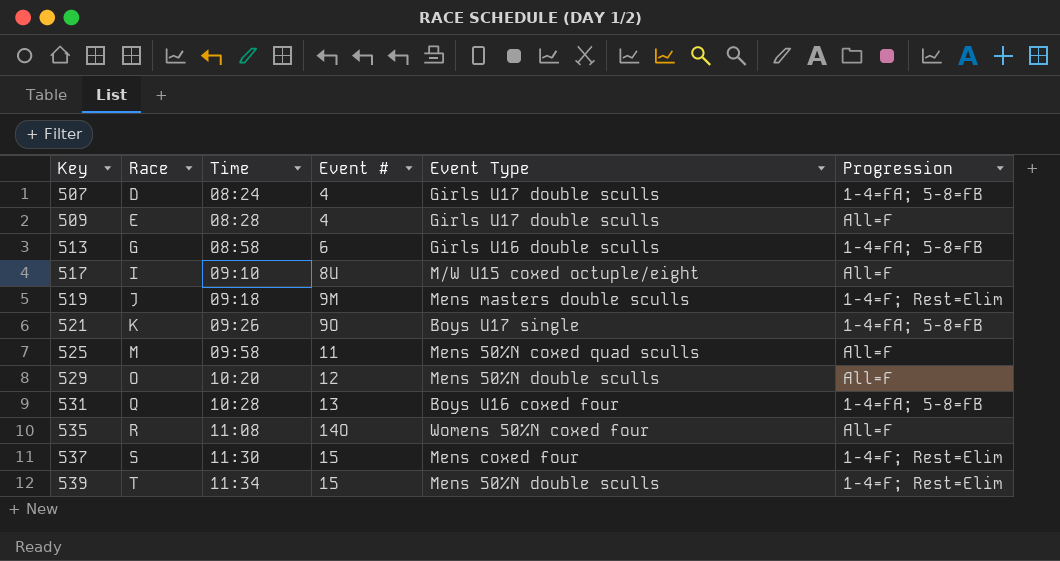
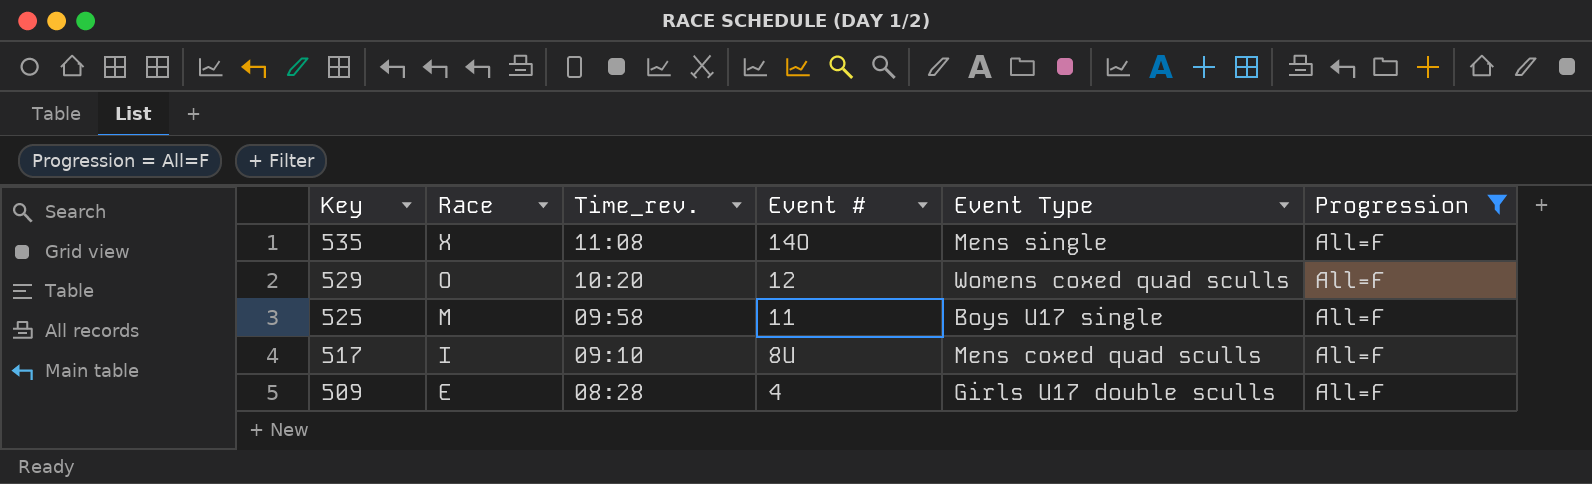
filter: none -> Progression = All=F
row order: Key ascending -> Key descending
column name: Time -> Time_rev.
535 | Race: R -> X
535 | Event Type: Womens 50%N coxed four -> Mens single
529 | Event Type: Mens 50%N double sculls -> Womens coxed quad sculls
525 | Event Type: Mens 50%N coxed quad sculls -> Boys U17 single
517 | Event Type: M/W U15 coxed octuple/eight -> Mens coxed quad sculls

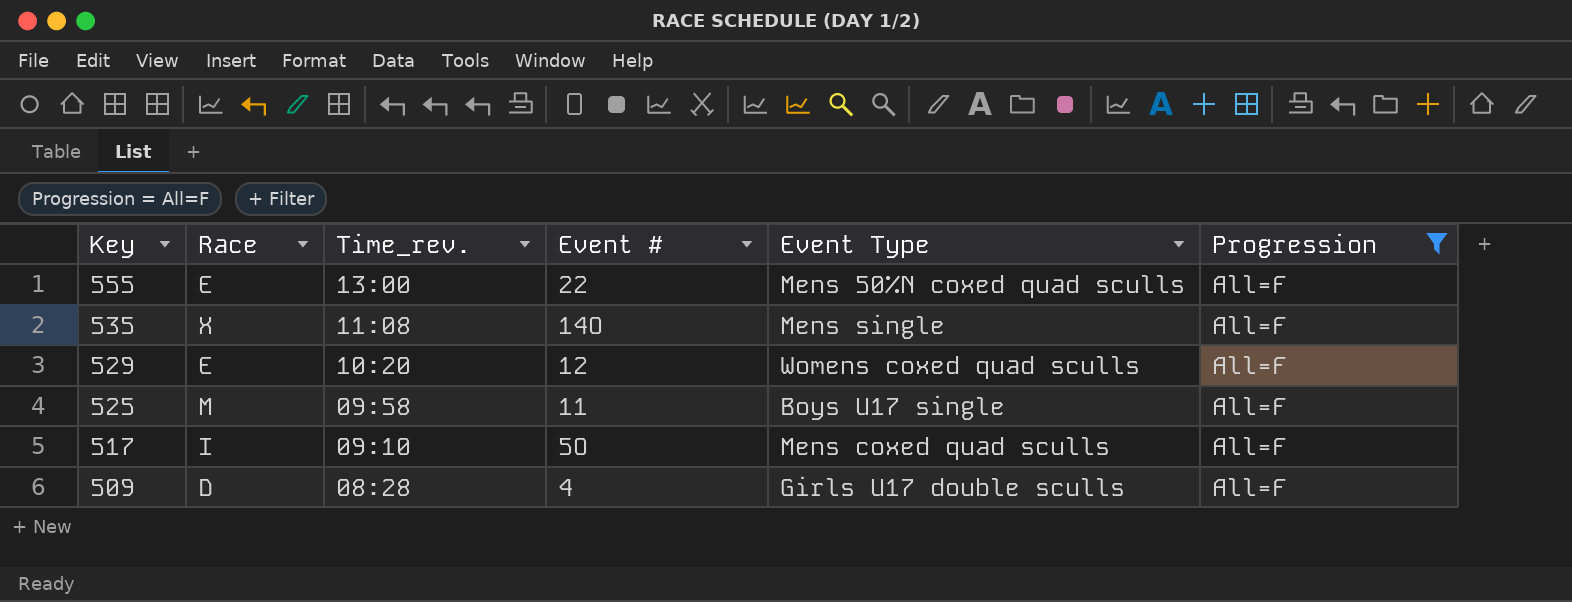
row 555: none -> E | 13:00 | 22 | Mens 50%N coxed quad sculls | All=F
529 | Race: O -> E
517 | Event #: 8U -> 5O
509 | Race: E -> D

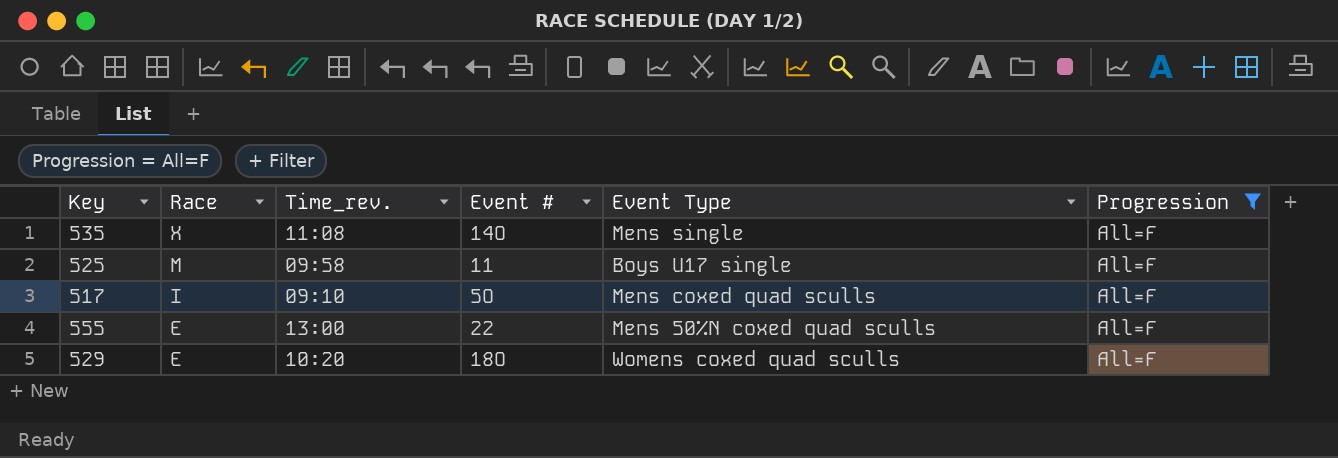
row order: Key descending -> Race descending
row 509: D | 08:28 | 4 | Girls U17 double sculls | All=F -> none
529 | Event #: 12 -> 18O

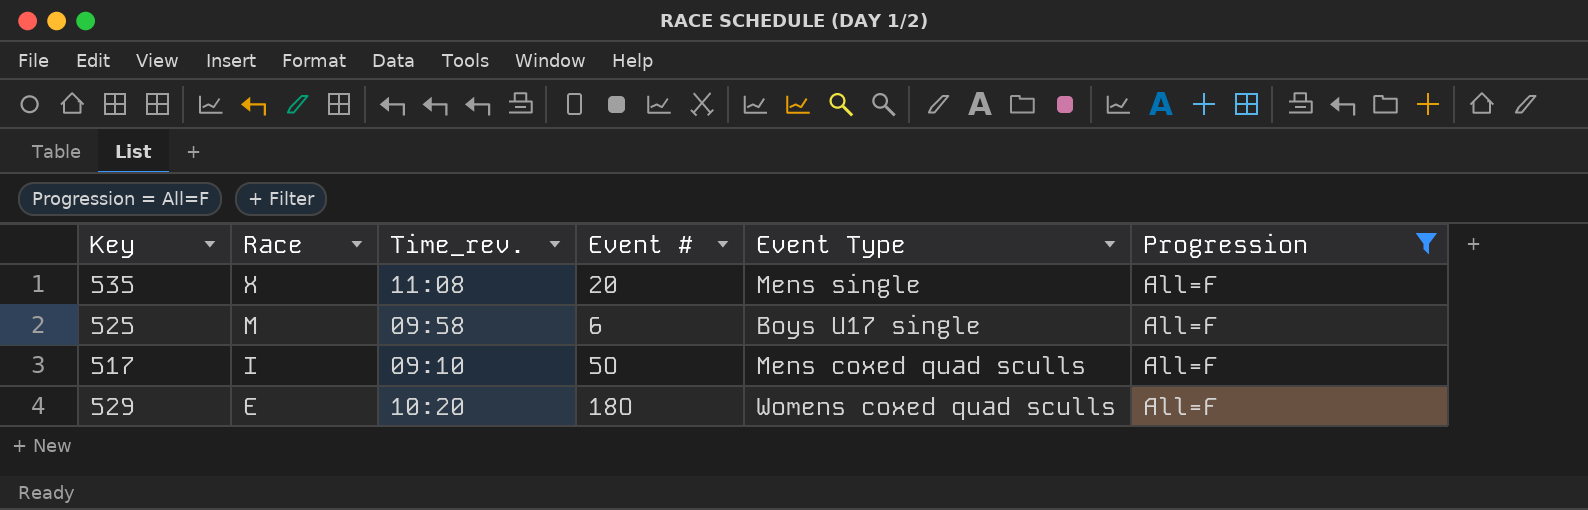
row 555: E | 13:00 | 22 | Mens 50%N coxed quad sculls | All=F -> none
535 | Event #: 14O -> 20
525 | Event #: 11 -> 6

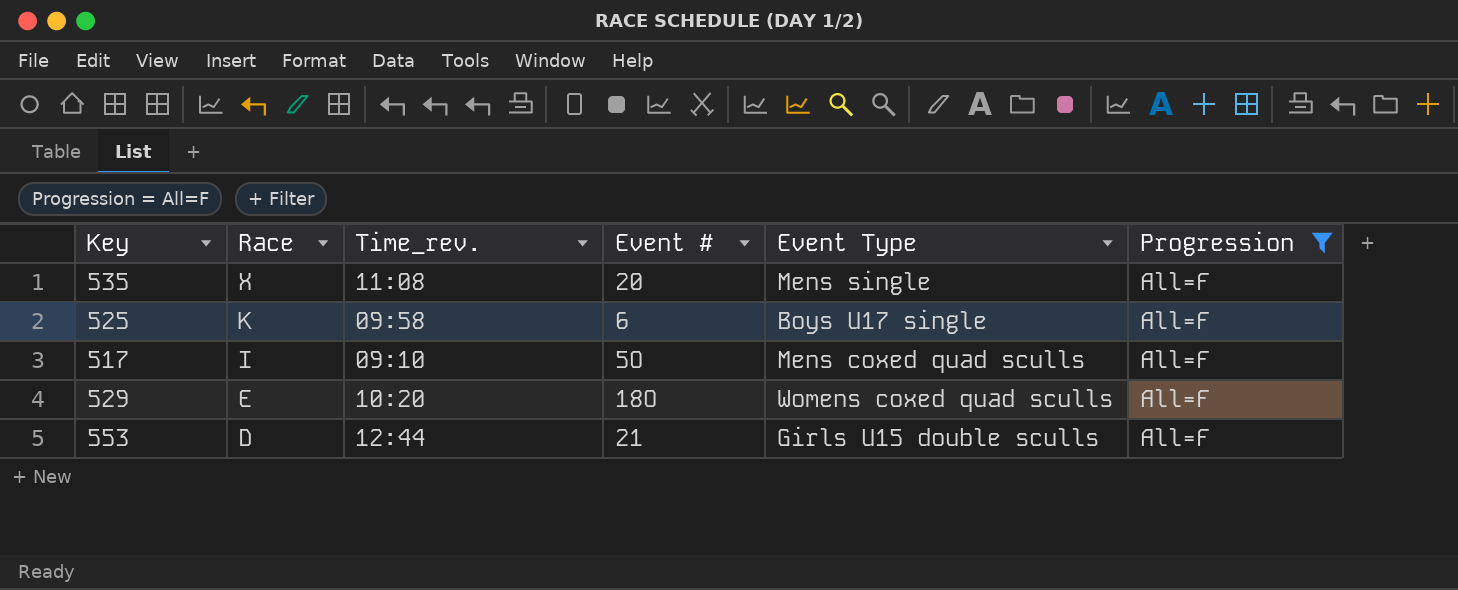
525 | Race: M -> K
row 553: none -> D | 12:44 | 21 | Girls U15 double sculls | All=F

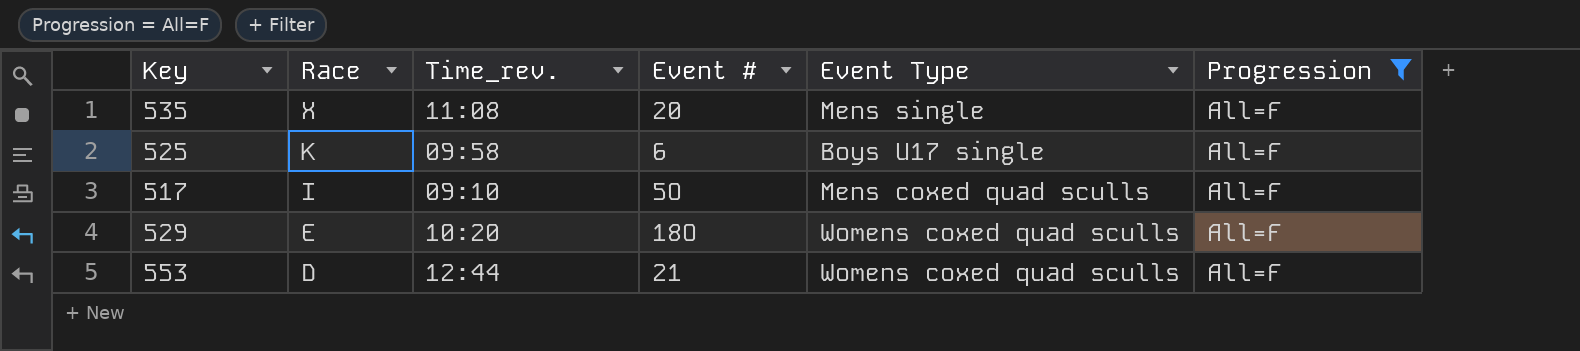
553 | Event Type: Girls U15 double sculls -> Womens coxed quad sculls

